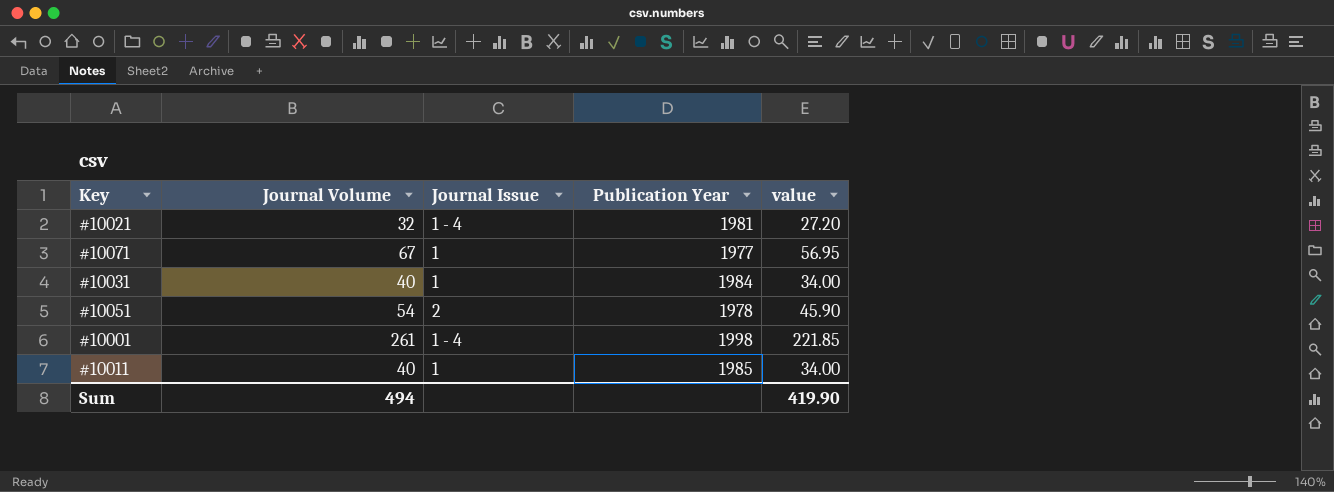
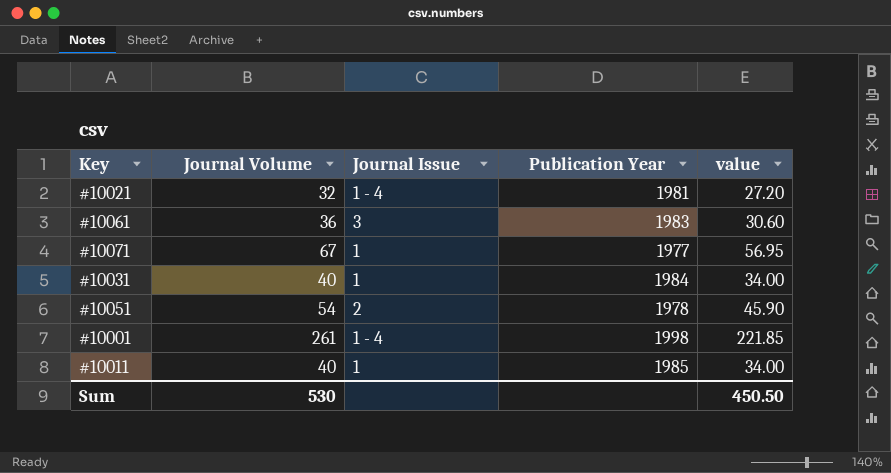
row #10061: none -> 36 | 3 | 1983 | 30.60
Sum | Journal Volume: 494 -> 530
Sum | value: 419.90 -> 450.50

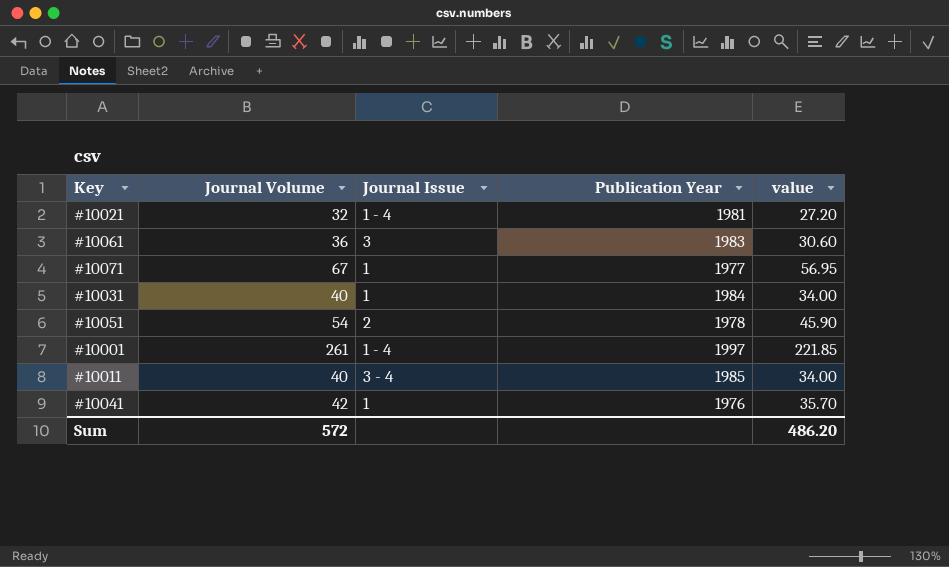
#10001 | Publication Year: 1998 -> 1997
#10011 | Journal Issue: 1 -> 3 - 4
row #10041: none -> 42 | 1 | 1976 | 35.70
Sum | Journal Volume: 530 -> 572
Sum | value: 450.50 -> 486.20

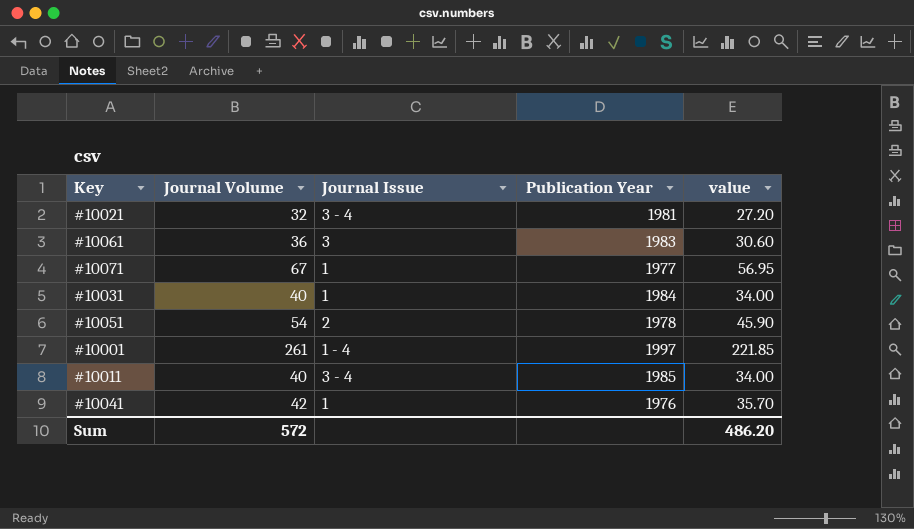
#10021 | Journal Issue: 1 - 4 -> 3 - 4

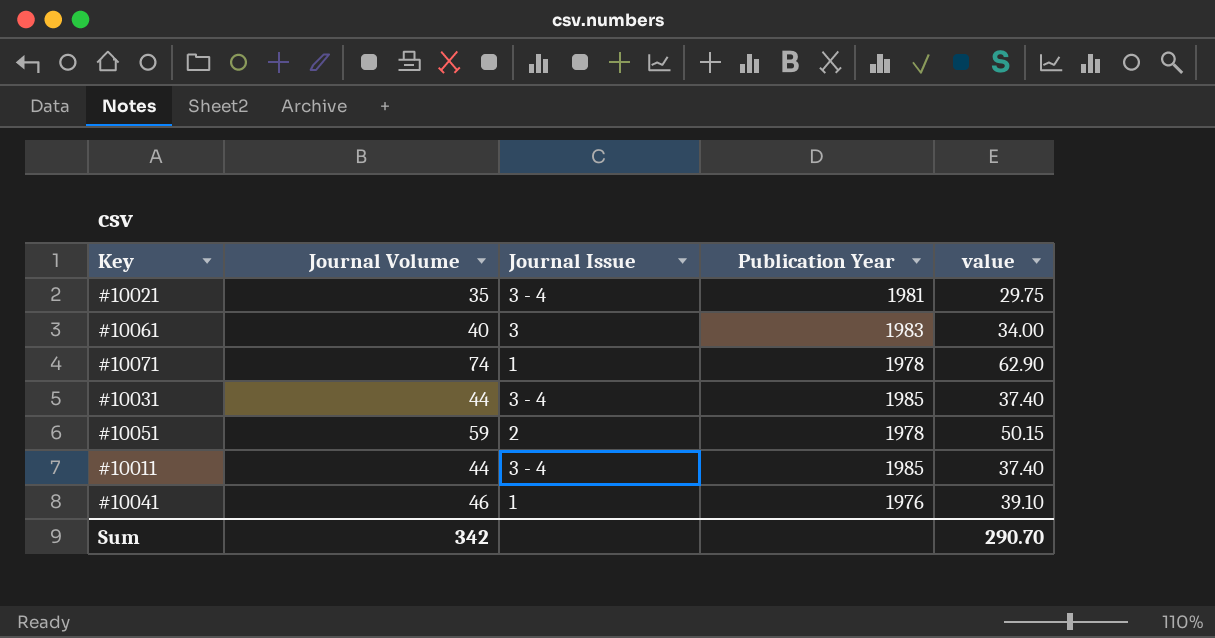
row #10001: 261 | 1 - 4 | 1997 | 221.85 -> none
#10021 | Journal Volume: 32 -> 35
#10021 | value: 27.20 -> 29.75
#10061 | Journal Volume: 36 -> 40
#10061 | value: 30.60 -> 34.00
#10071 | Journal Volume: 67 -> 74
#10071 | Publication Year: 1977 -> 1978
#10071 | value: 56.95 -> 62.90
#10031 | Journal Volume: 40 -> 44
#10031 | Journal Issue: 1 -> 3 - 4
#10031 | Publication Year: 1984 -> 1985
#10031 | value: 34.00 -> 37.40
#10051 | Journal Volume: 54 -> 59
#10051 | value: 45.90 -> 50.15
#10011 | Journal Volume: 40 -> 44
#10011 | value: 34.00 -> 37.40
#10041 | Journal Volume: 42 -> 46
#10041 | value: 35.70 -> 39.10
Sum | Journal Volume: 572 -> 342
Sum | value: 486.20 -> 290.70

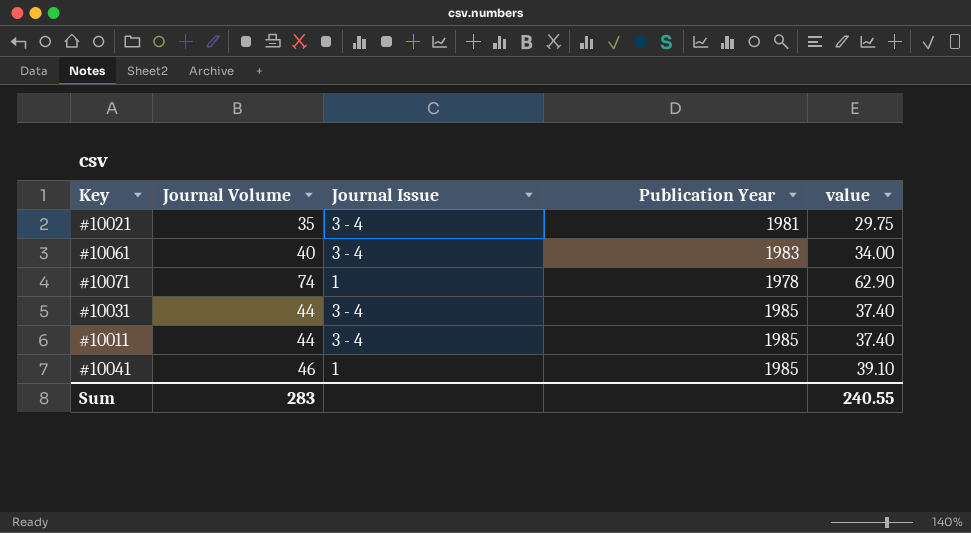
row #10051: 59 | 2 | 1978 | 50.15 -> none
#10061 | Journal Issue: 3 -> 3 - 4
#10041 | Publication Year: 1976 -> 1985
Sum | Journal Volume: 342 -> 283
Sum | value: 290.70 -> 240.55

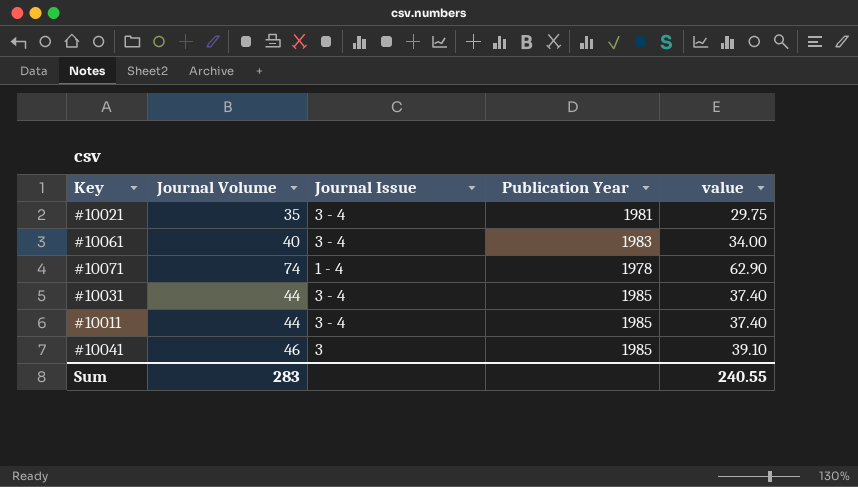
#10071 | Journal Issue: 1 -> 1 - 4
#10041 | Journal Issue: 1 -> 3

